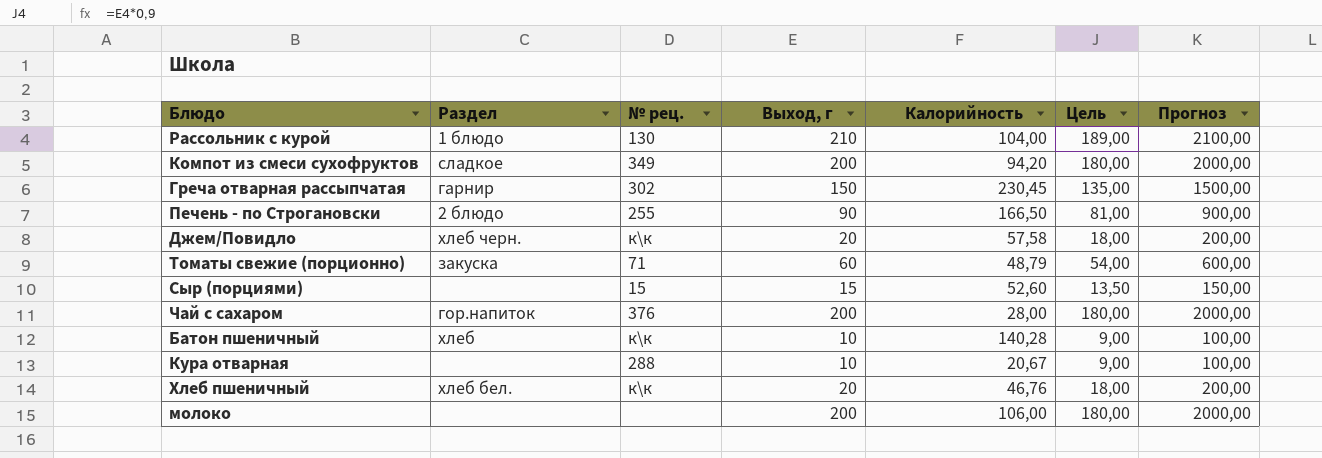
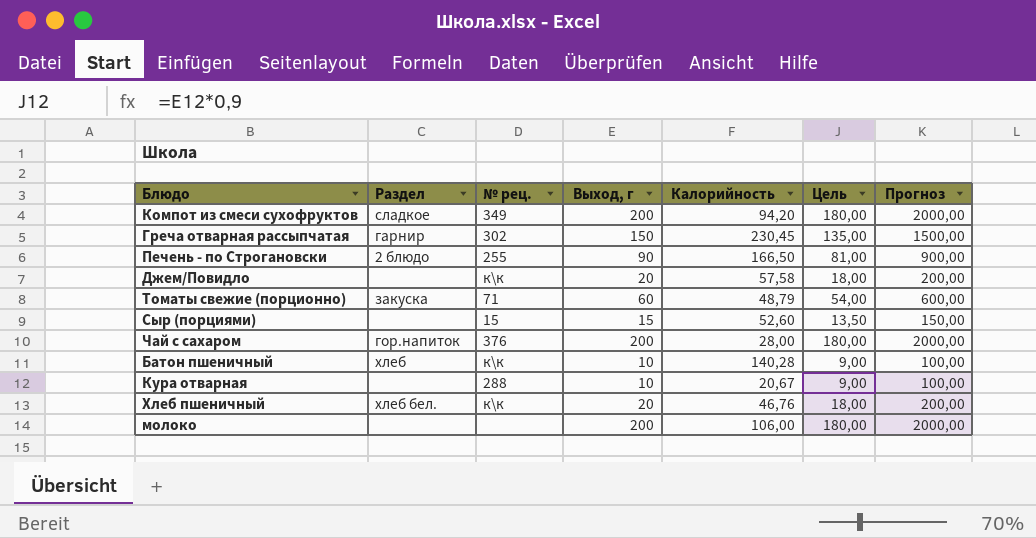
row Рассольник с курой: 1 блюдо | 130 | 210 | 104,00 | 189,00 | 2100,00 -> none
Джем/Повидло | Раздел: хлеб черн. -> none

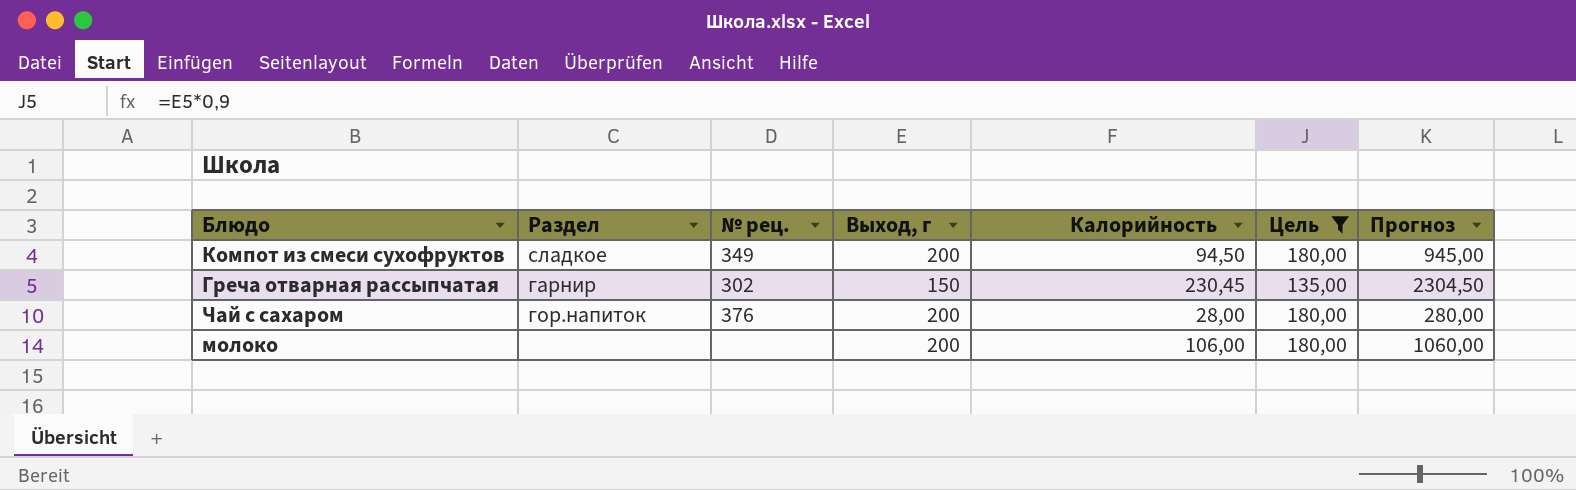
filter: none -> Цель >= 135,00
column Прогноз | formula: [Выход, г] * 10 -> [Калорийность] * 10
Компот из смеси сухофруктов | Калорийность: 94,20 -> 94,50

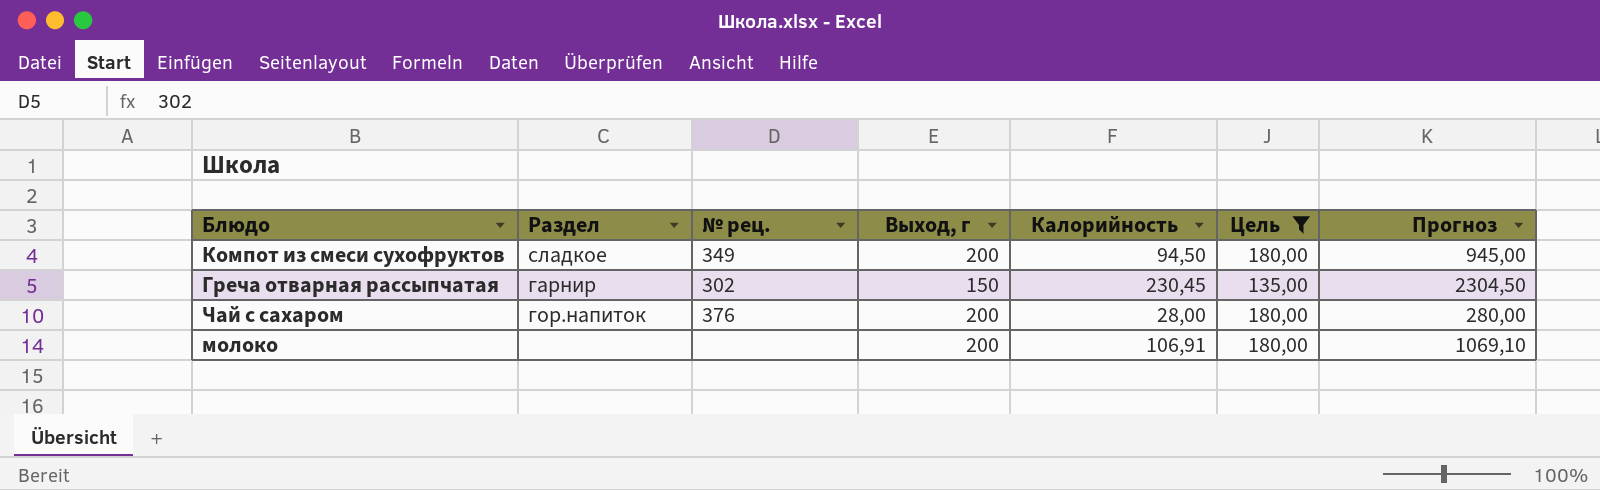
молоко | Калорийность: 106,00 -> 106,91
молоко | Прогноз: 1060,00 -> 1069,10

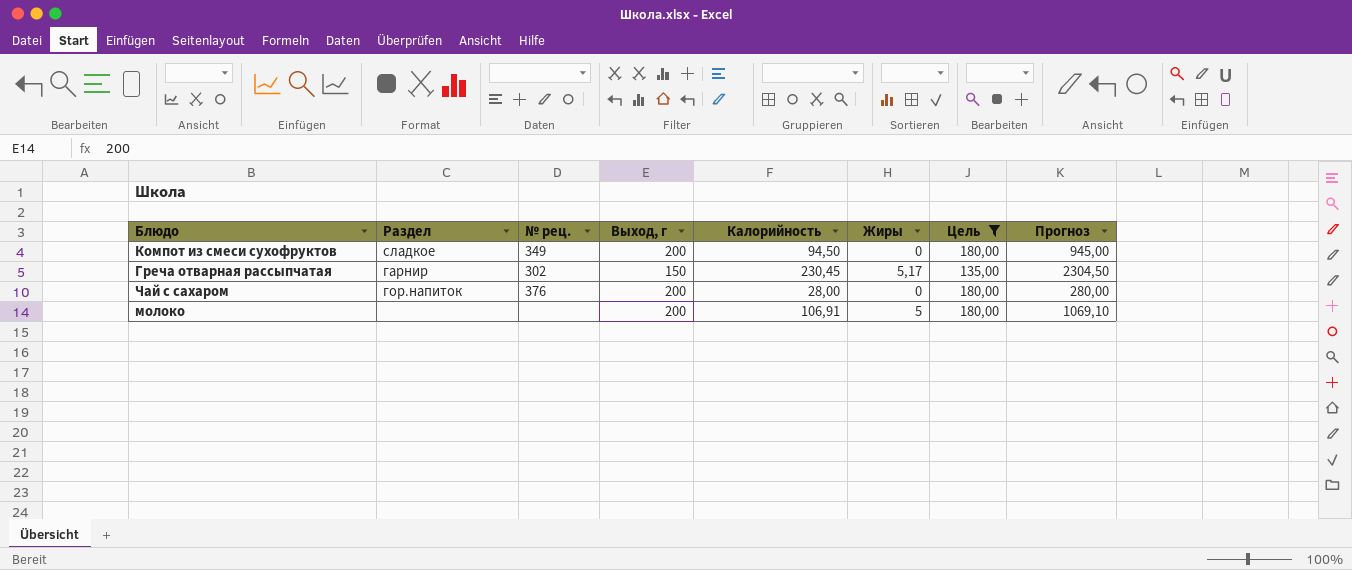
column Жиры | position: none -> 6

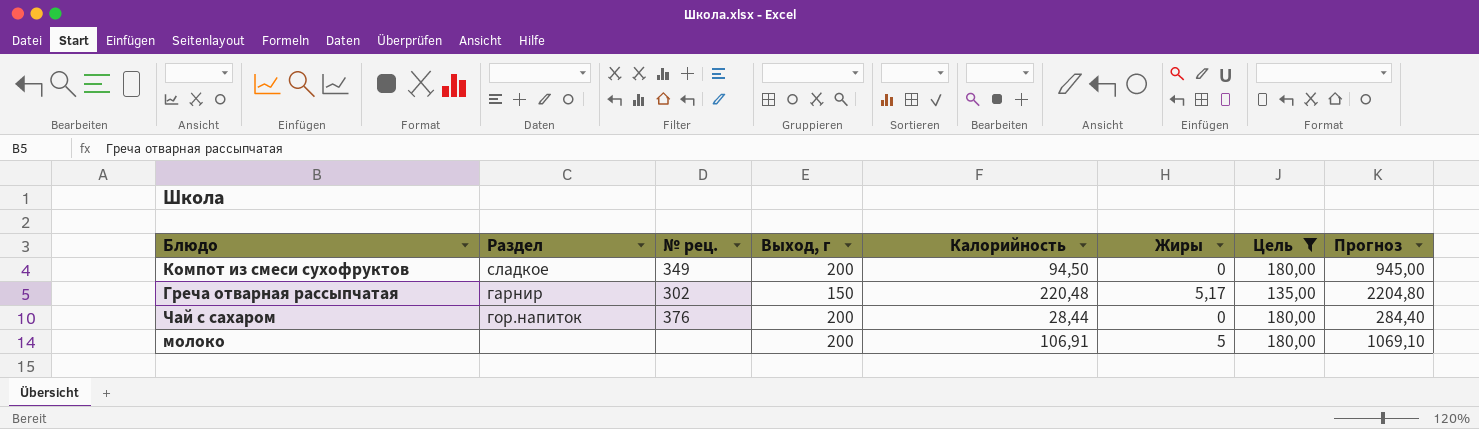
Греча отварная рассыпчатая | Калорийность: 230,45 -> 220,48
Греча отварная рассыпчатая | Прогноз: 2304,50 -> 2204,80
Чай с сахаром | Калорийность: 28,00 -> 28,44
Чай с сахаром | Прогноз: 280,00 -> 284,40

